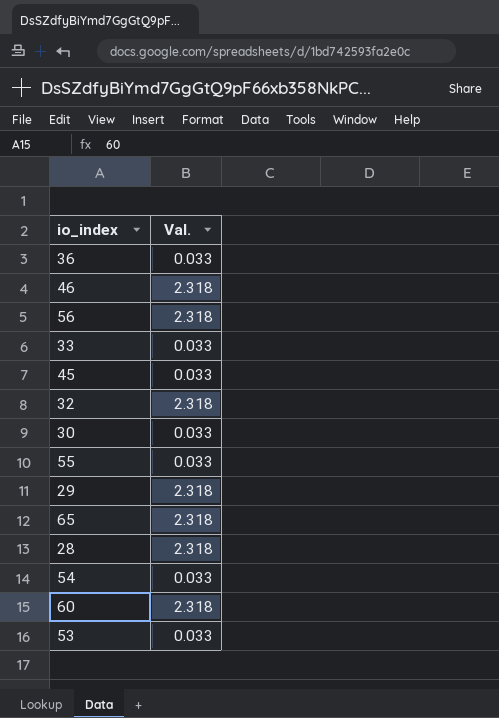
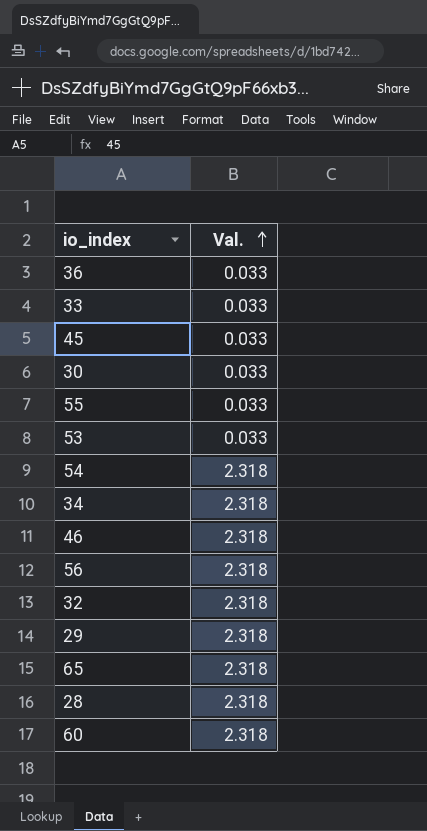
row order: none -> Val. ascending
54 | Val.: 0.033 -> 2.318
row 34: none -> 2.318

